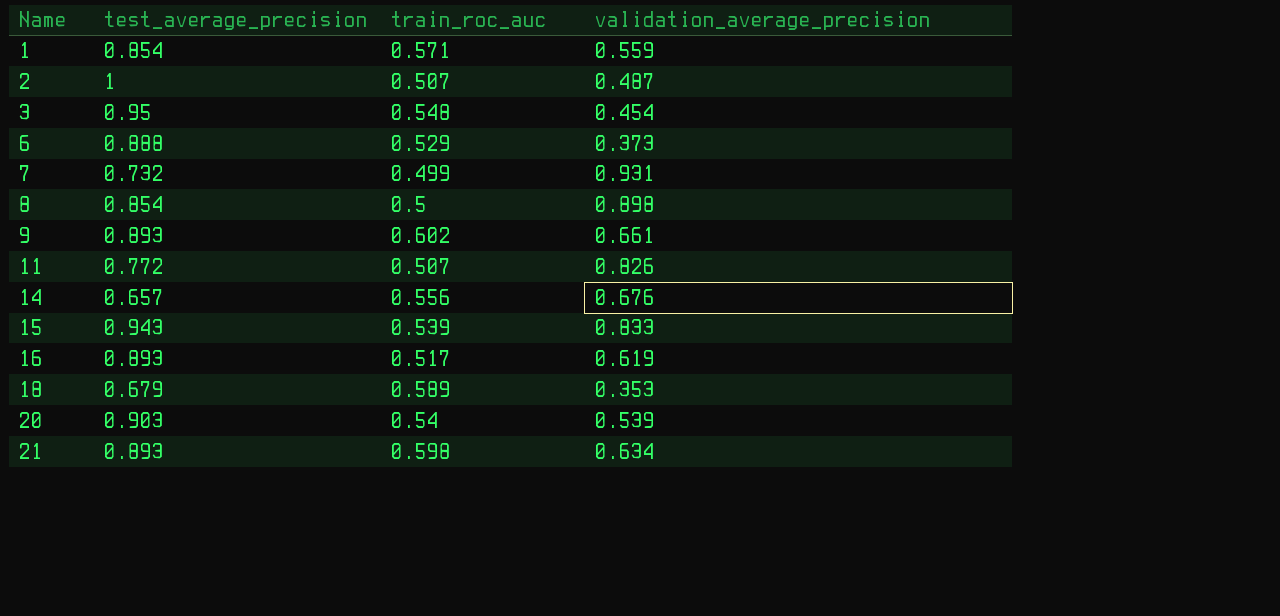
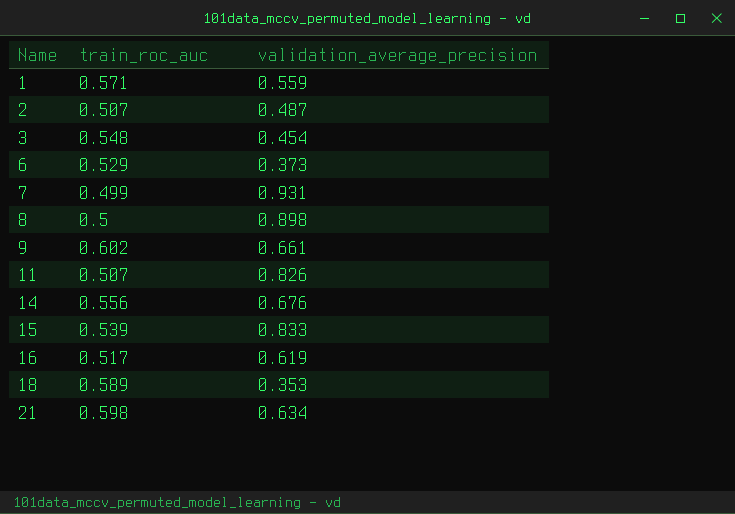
column test_average_precision | position: 2 -> none
row 20: 0.903 | 0.54 | 0.539 -> none

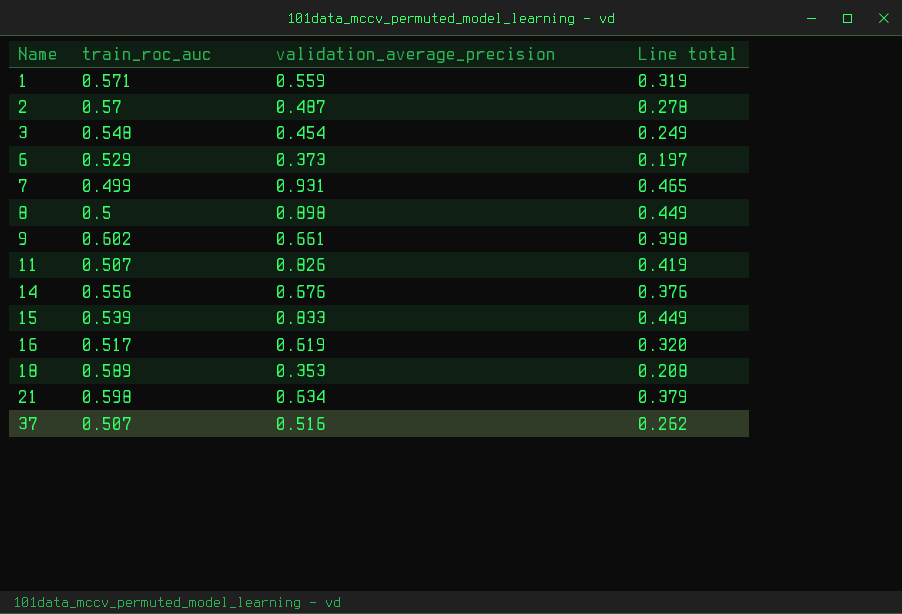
column Line total | formula: none -> [train_roc_auc] * [validation_average_precision]
2 | train_roc_auc: 0.507 -> 0.57
row 37: none -> 0.507 | 0.516 | 0.262

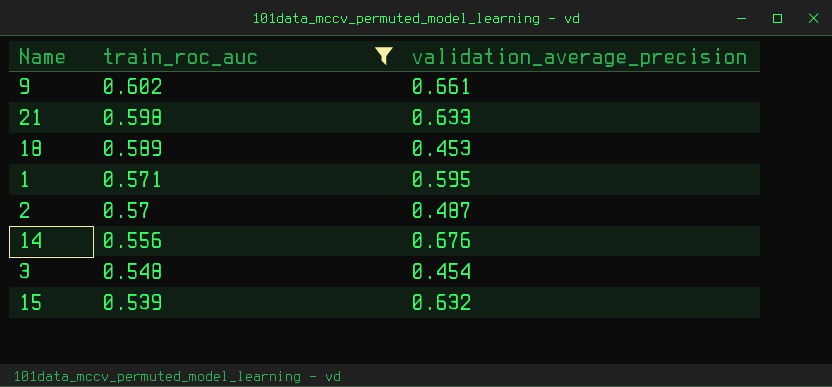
filter: none -> train_roc_auc >= 0.539
row order: Name ascending -> train_roc_auc descending
column Line total | formula: [train_roc_auc] * [validation_average_precision] -> none
21 | validation_average_precision: 0.634 -> 0.633
18 | validation_average_precision: 0.353 -> 0.453
1 | validation_average_precision: 0.559 -> 0.595
15 | validation_average_precision: 0.833 -> 0.632

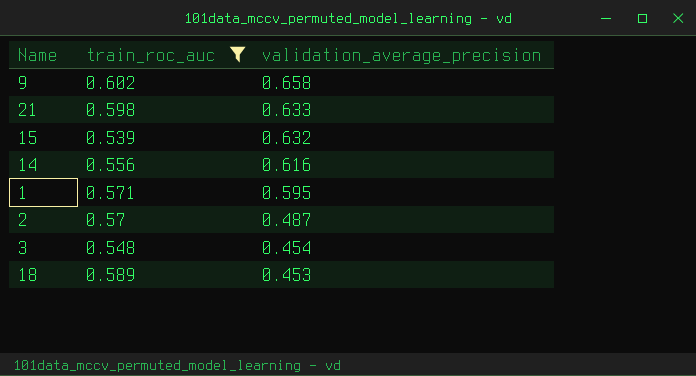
row order: train_roc_auc descending -> validation_average_precision descending
9 | validation_average_precision: 0.661 -> 0.658
14 | validation_average_precision: 0.676 -> 0.616

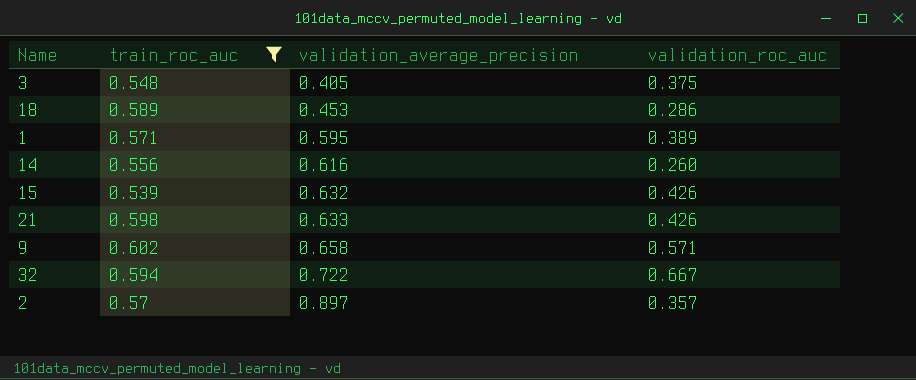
row order: validation_average_precision descending -> validation_average_precision ascending
column validation_roc_auc | position: none -> 4
3 | validation_average_precision: 0.454 -> 0.405
row 32: none -> 0.594 | 0.722 | 0.667
2 | validation_average_precision: 0.487 -> 0.897

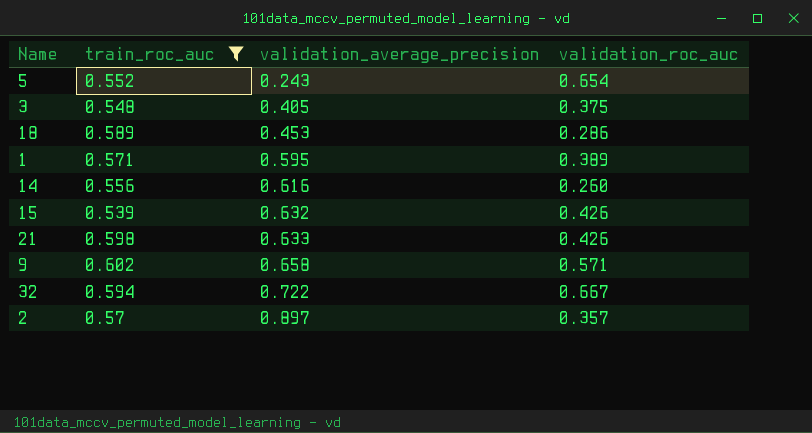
row 5: none -> 0.552 | 0.243 | 0.654

